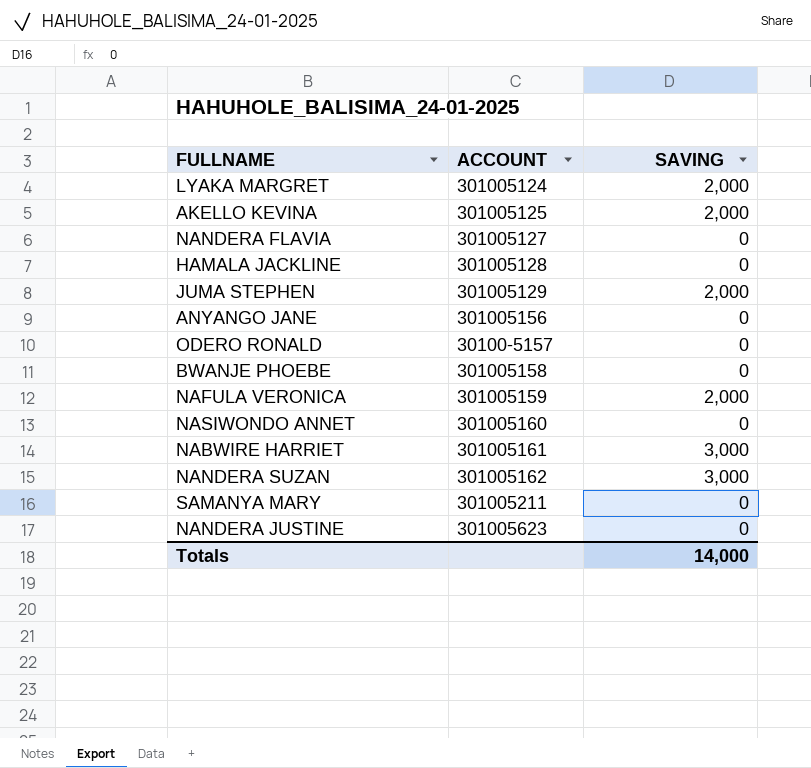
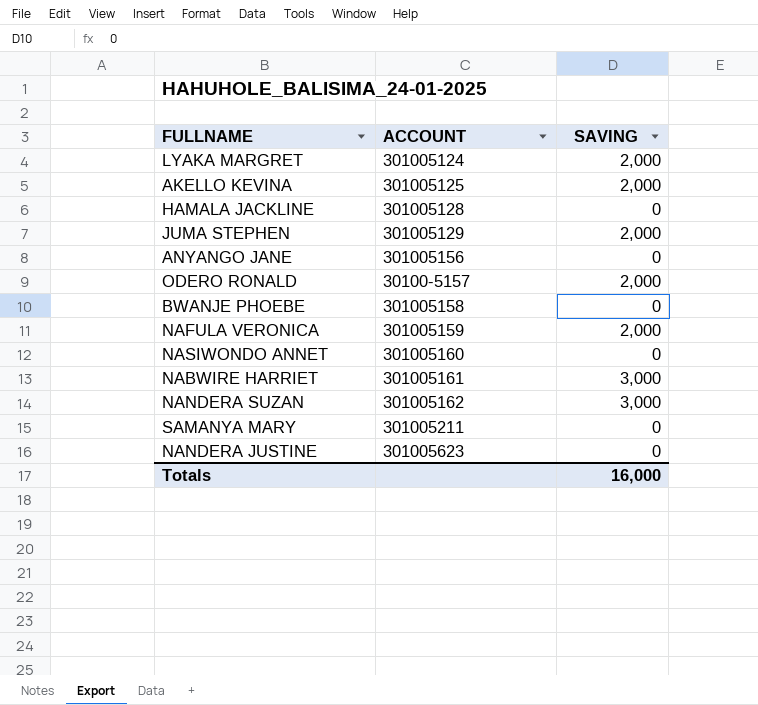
row NANDERA FLAVIA: 301005127 | 0 -> none
ODERO RONALD | SAVING: 0 -> 2,000
Totals | SAVING: 14,000 -> 16,000

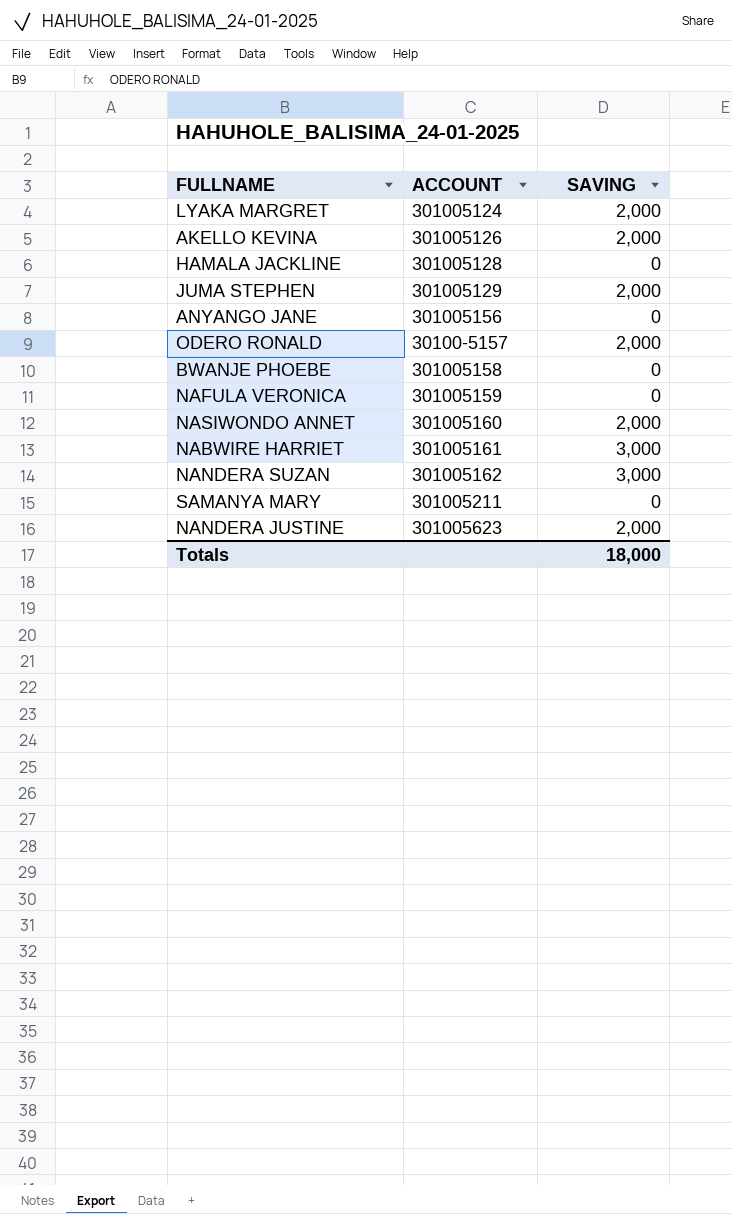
AKELLO KEVINA | ACCOUNT: 301005125 -> 301005126
NAFULA VERONICA | SAVING: 2,000 -> 0
NASIWONDO ANNET | SAVING: 0 -> 2,000
NANDERA JUSTINE | SAVING: 0 -> 2,000
Totals | SAVING: 16,000 -> 18,000

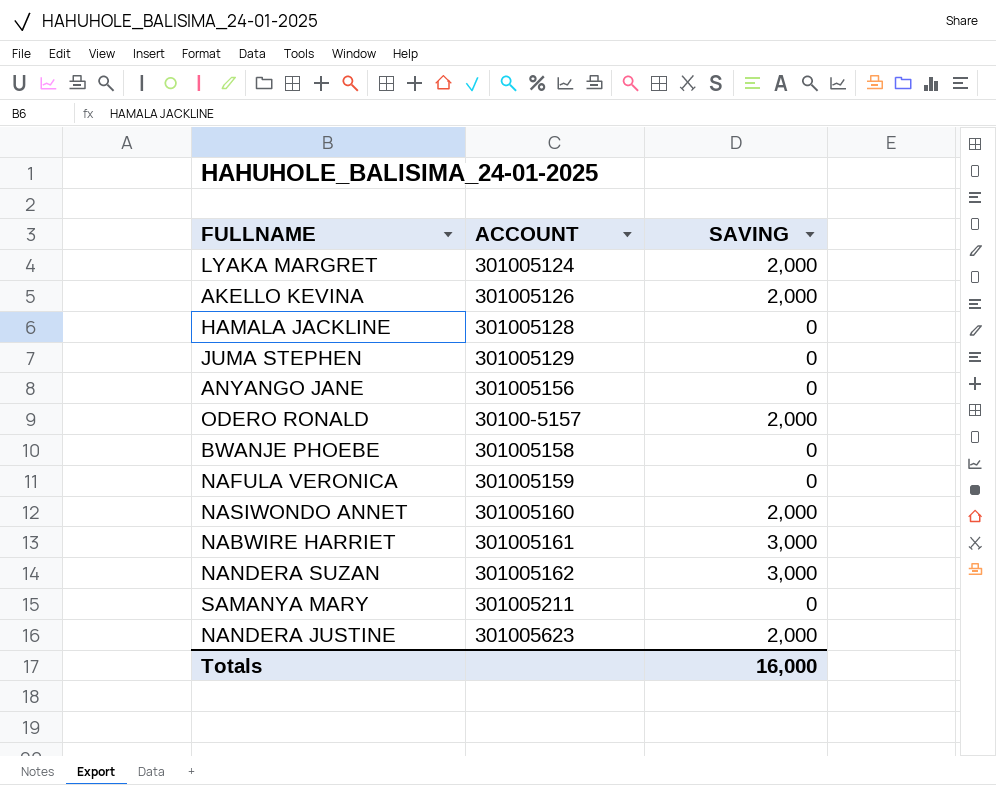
JUMA STEPHEN | SAVING: 2,000 -> 0
Totals | SAVING: 18,000 -> 16,000

